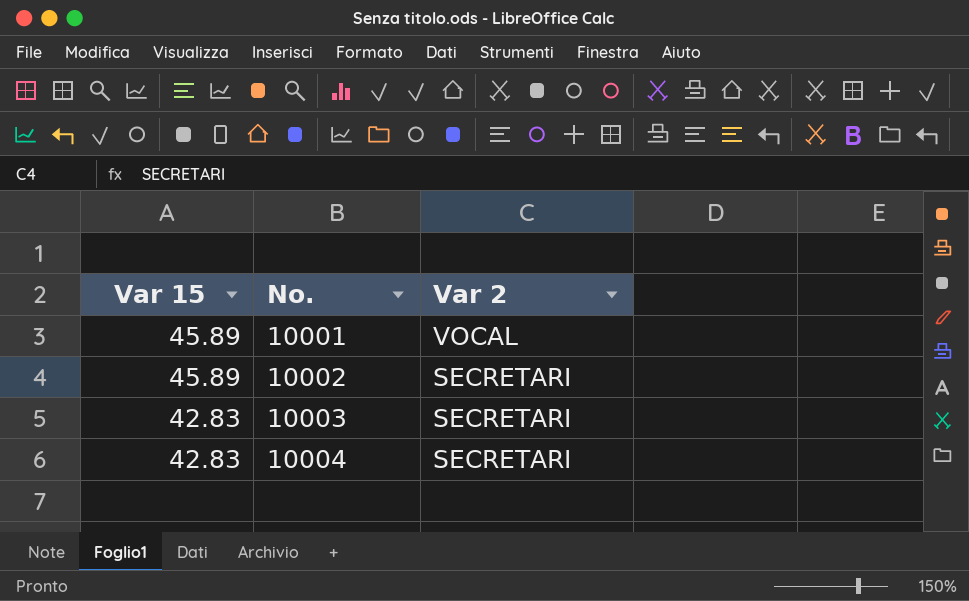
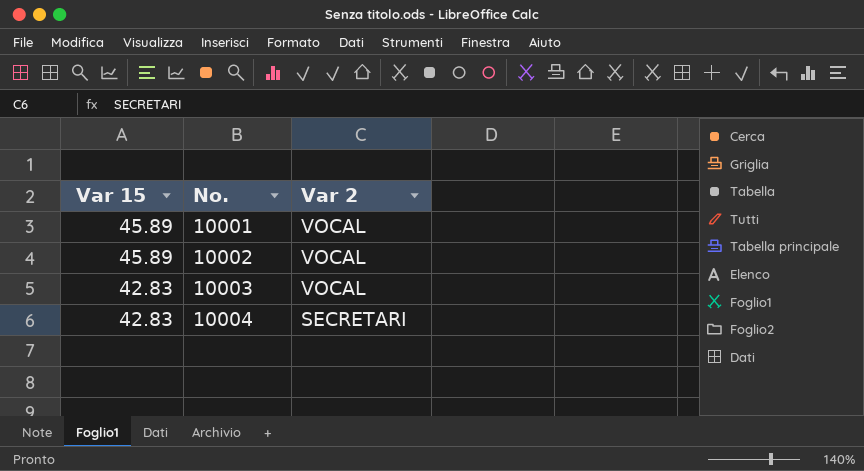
10002 | Var 2: SECRETARI -> VOCAL
10003 | Var 2: SECRETARI -> VOCAL

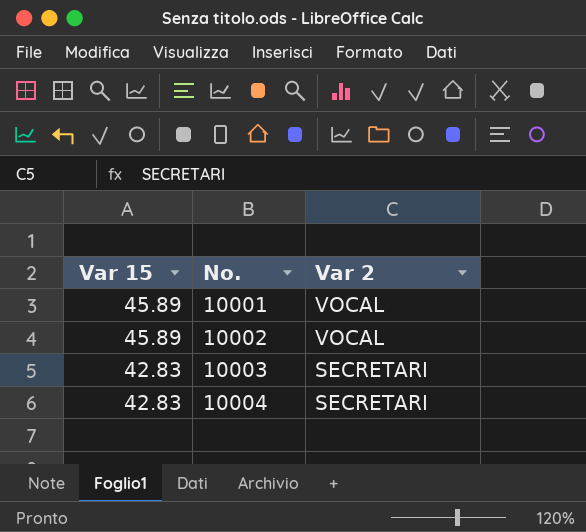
10003 | Var 2: VOCAL -> SECRETARI

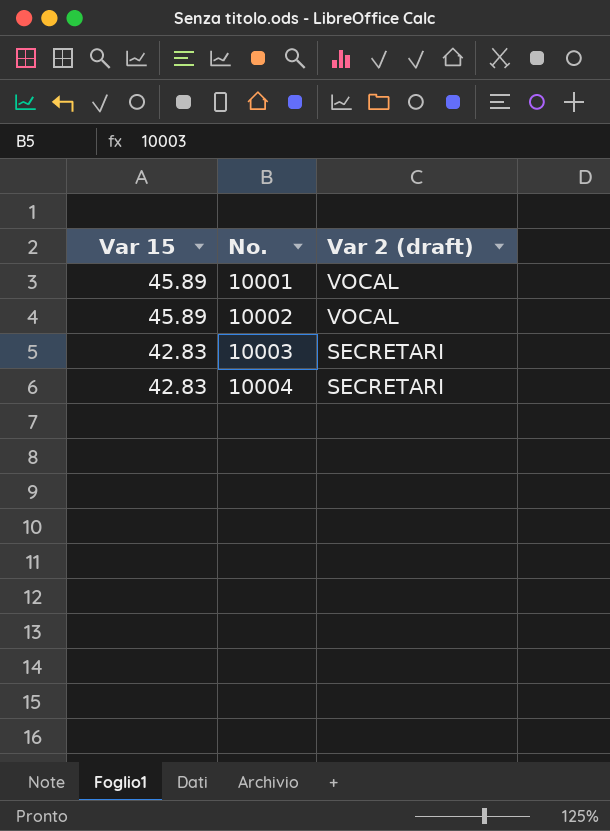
column name: Var 2 -> Var 2 (draft)

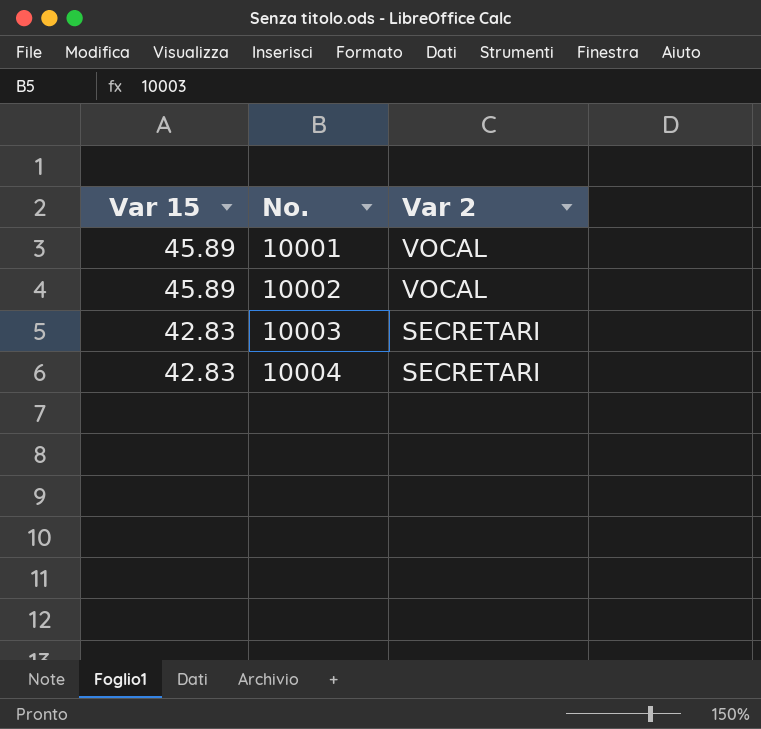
column name: Var 2 (draft) -> Var 2

